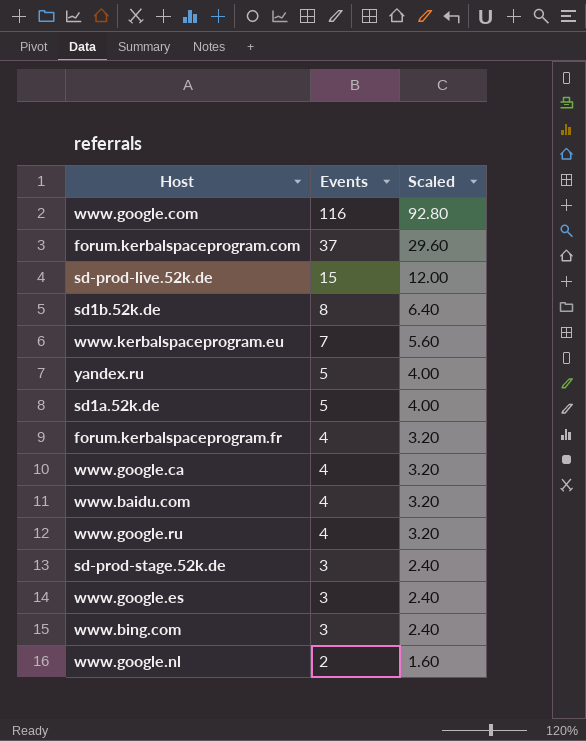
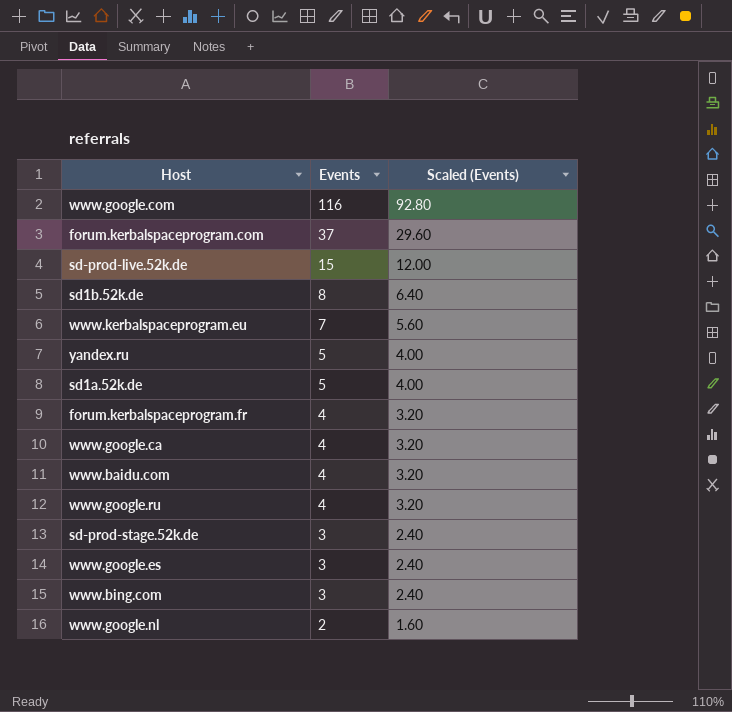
column name: Scaled -> Scaled (Events)

